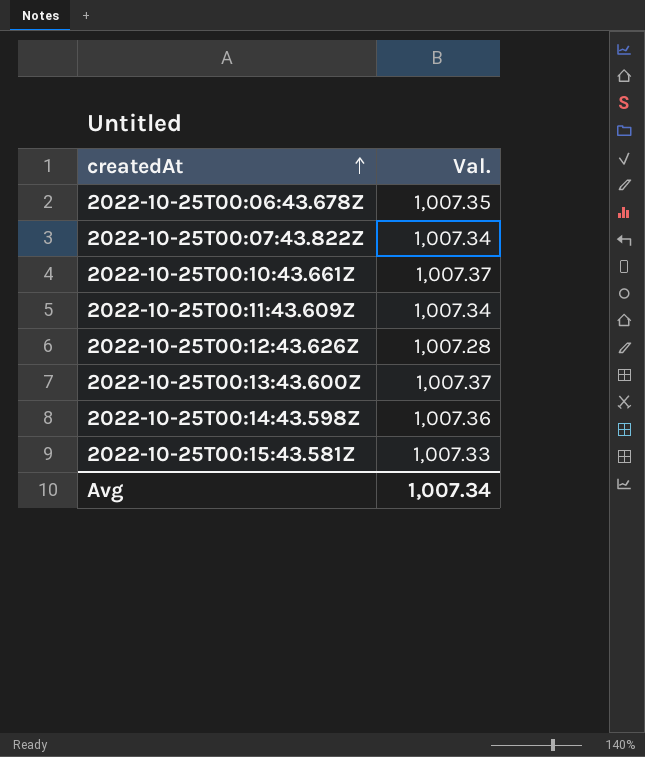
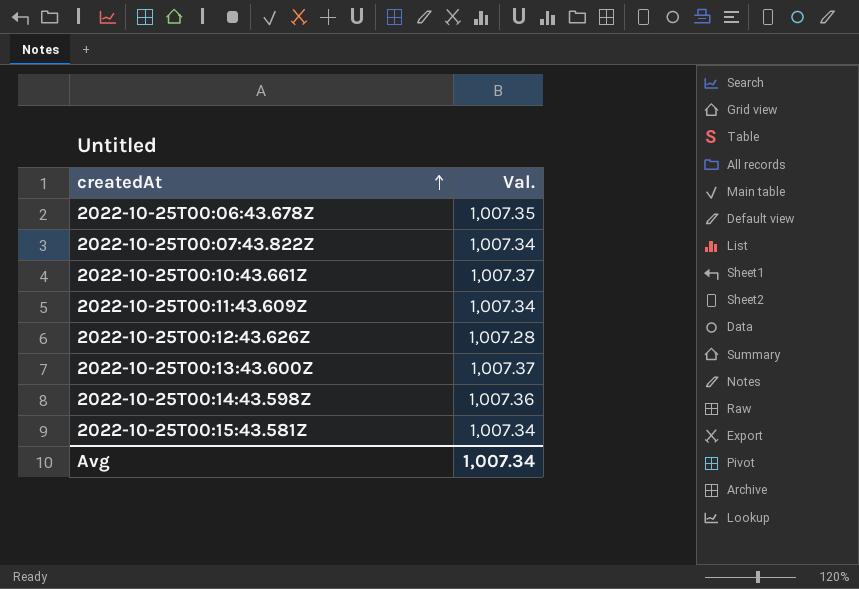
2022-10-25T00:15:43.581Z | Val.: 1,007.33 -> 1,007.34

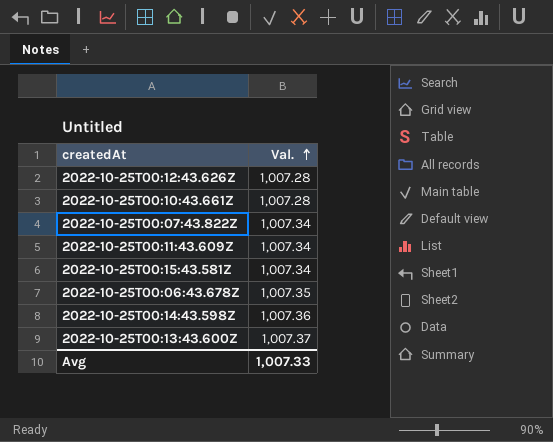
row order: createdAt ascending -> Val. ascending
2022-10-25T00:10:43.661Z | Val.: 1,007.37 -> 1,007.28
Avg | Val.: 1,007.34 -> 1,007.33

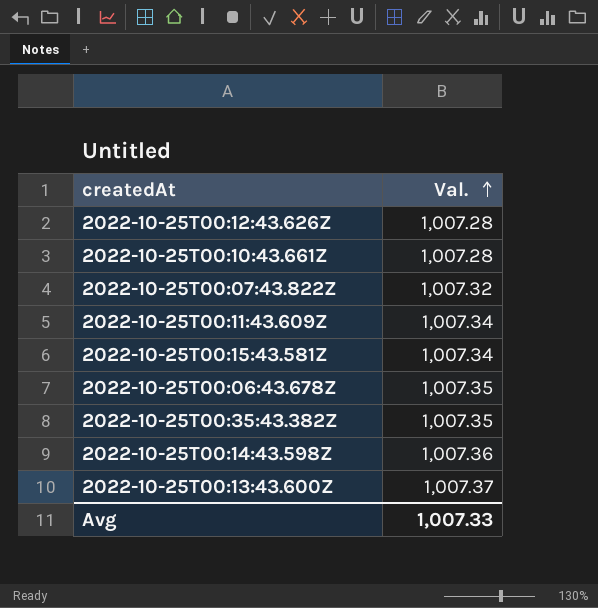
2022-10-25T00:07:43.822Z | Val.: 1,007.34 -> 1,007.32
row 2022-10-25T00:35:43.382Z: none -> 1,007.35

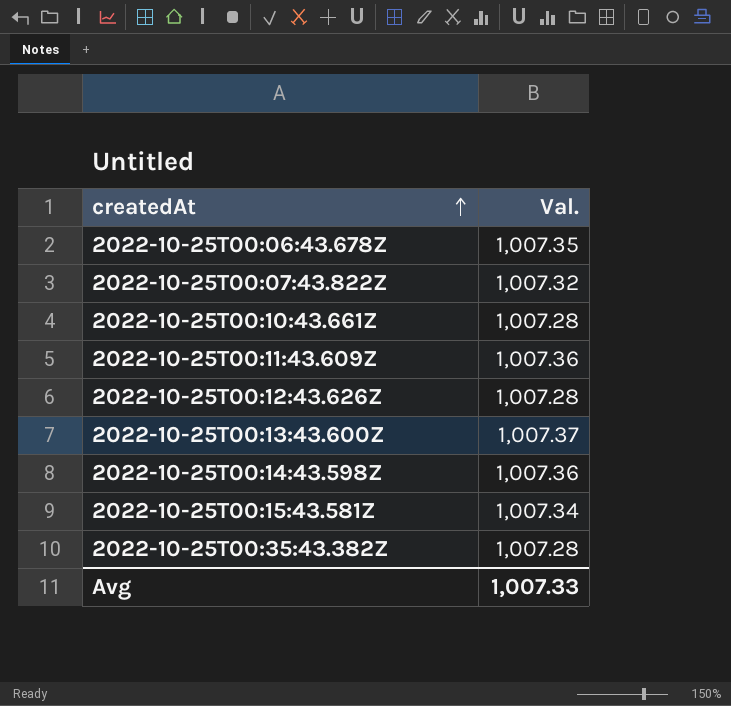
row order: Val. ascending -> createdAt ascending
2022-10-25T00:11:43.609Z | Val.: 1,007.34 -> 1,007.36
2022-10-25T00:35:43.382Z | Val.: 1,007.35 -> 1,007.28

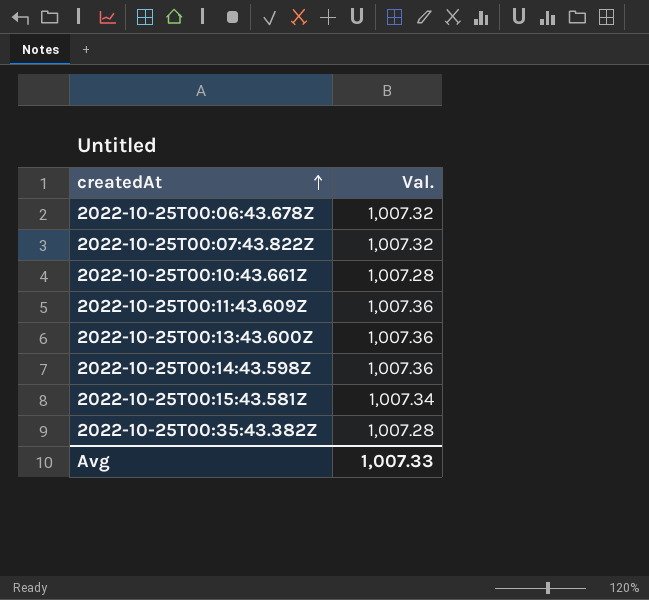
row 2022-10-25T00:12:43.626Z: 1,007.28 -> none
2022-10-25T00:06:43.678Z | Val.: 1,007.35 -> 1,007.32
2022-10-25T00:13:43.600Z | Val.: 1,007.37 -> 1,007.36

